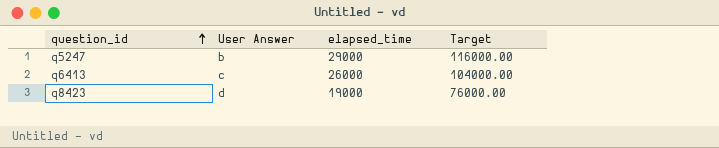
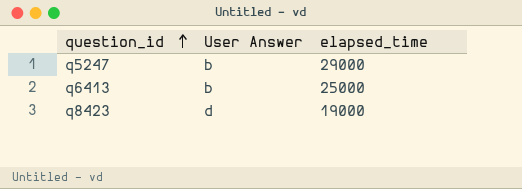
column Target | formula: [elapsed_time] * 4 -> none
q6413 | User Answer: c -> b
q6413 | elapsed_time: 26000 -> 25000

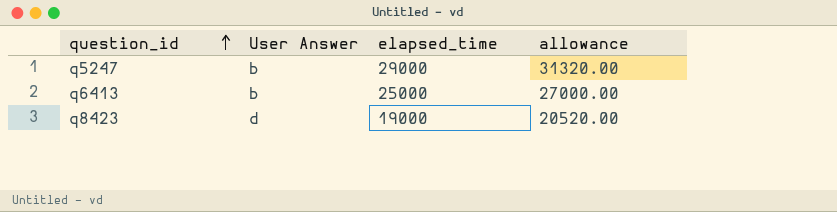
column allowance | formula: none -> [elapsed_time] * 1.08

